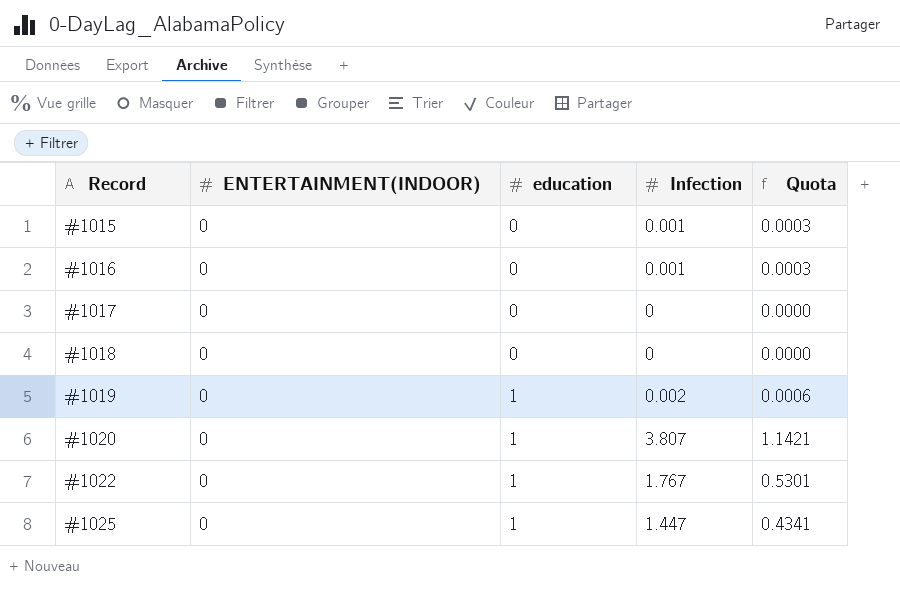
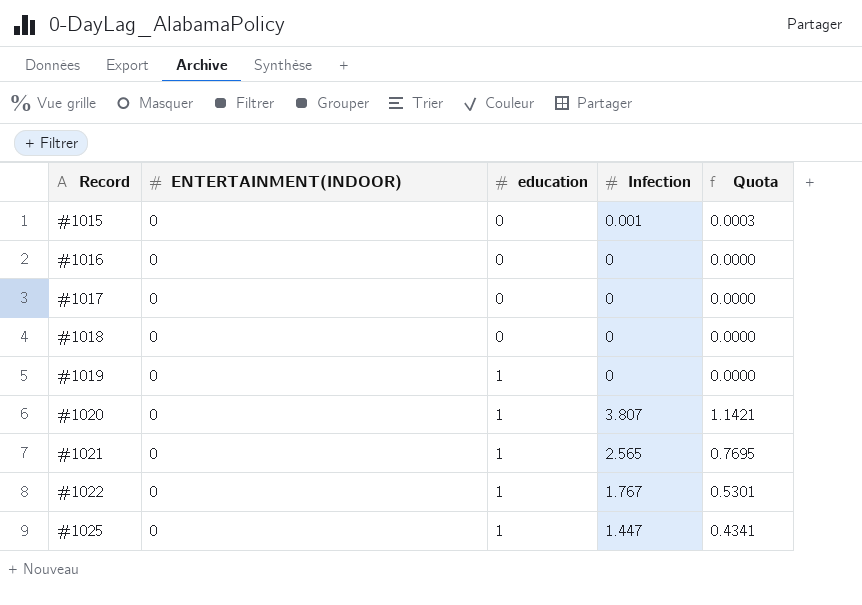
#1016 | Infection: 0.001 -> 0
#1016 | Quota: 0.0003 -> 0.0000
#1019 | Infection: 0.002 -> 0
#1019 | Quota: 0.0006 -> 0.0000
row #1021: none -> 0 | 1 | 2.565 | 0.7695

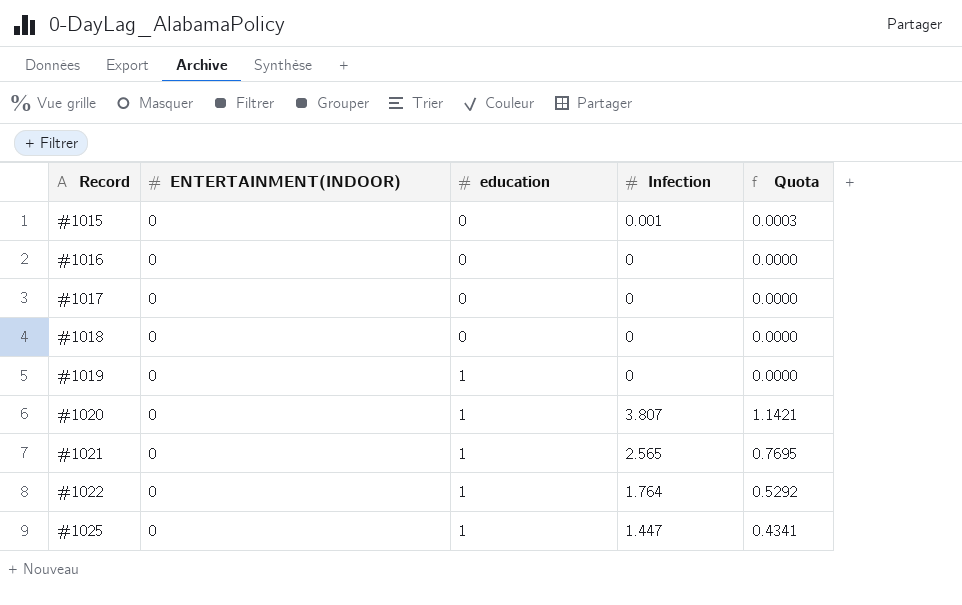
#1022 | Infection: 1.767 -> 1.764
#1022 | Quota: 0.5301 -> 0.5292

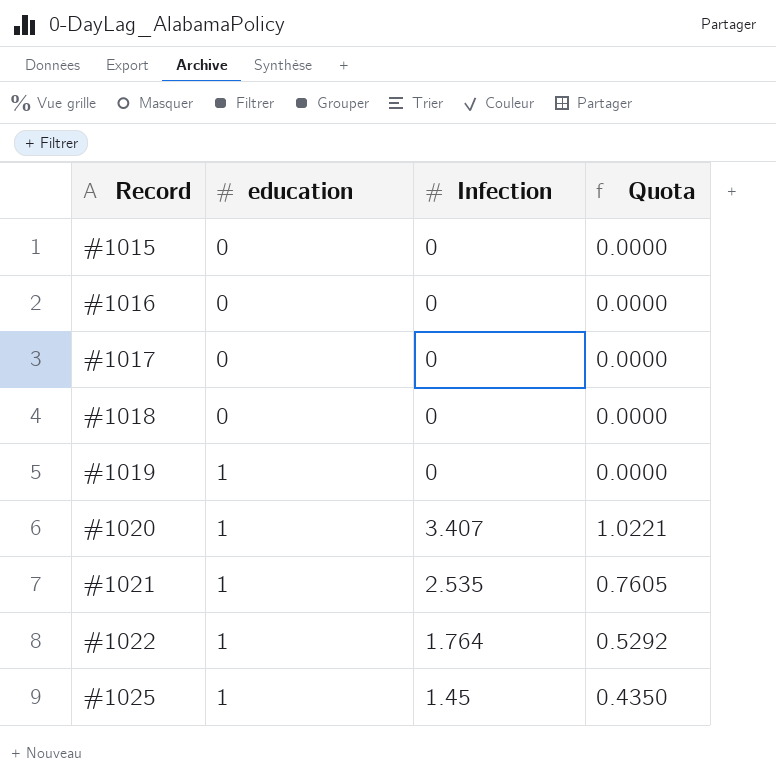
column ENTERTAINMENT(INDOOR) | position: 2 -> none
#1015 | Infection: 0.001 -> 0
#1015 | Quota: 0.0003 -> 0.0000
#1020 | Infection: 3.807 -> 3.407
#1020 | Quota: 1.1421 -> 1.0221
#1021 | Infection: 2.565 -> 2.535
#1021 | Quota: 0.7695 -> 0.7605
#1025 | Infection: 1.447 -> 1.45
#1025 | Quota: 0.4341 -> 0.4350

